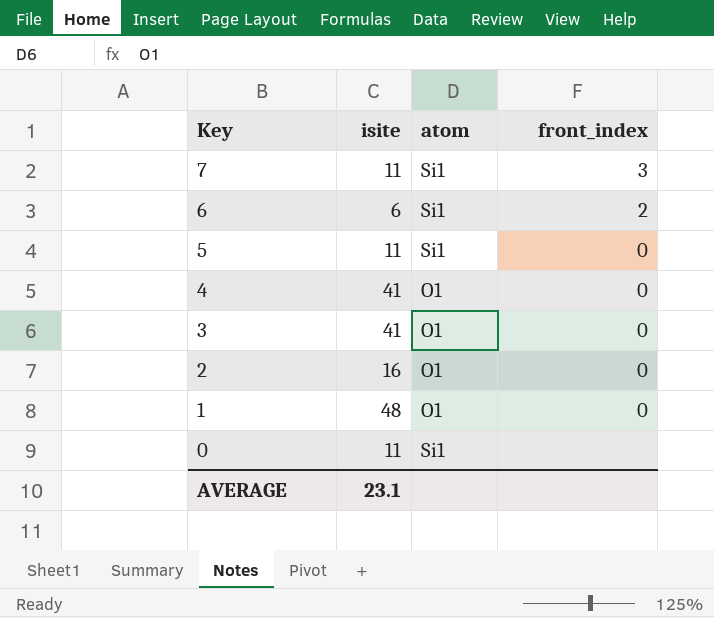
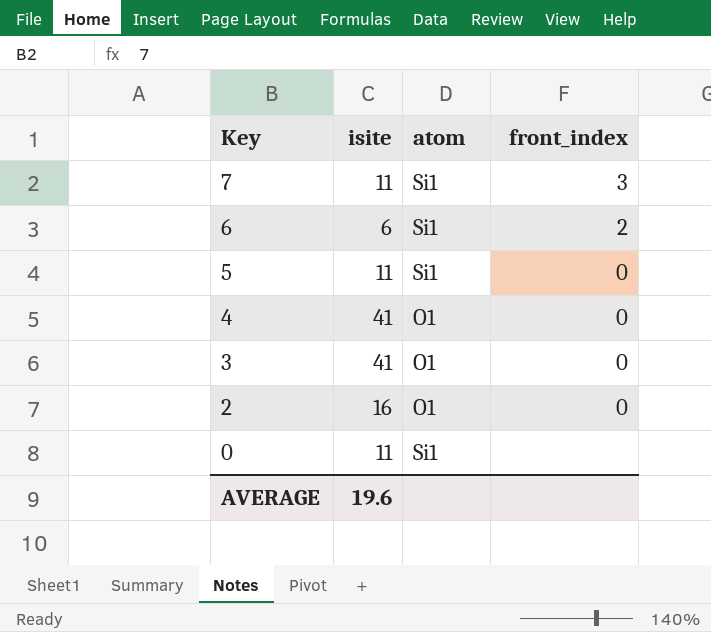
row 1: 48 | O1 | 0 -> none
AVERAGE | isite: 23.1 -> 19.6

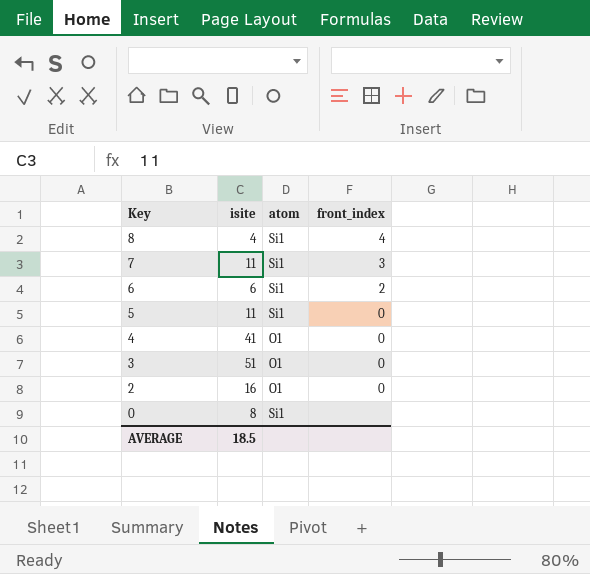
row 8: none -> 4 | Si1 | 4
3 | isite: 41 -> 51
0 | isite: 11 -> 8
AVERAGE | isite: 19.6 -> 18.5

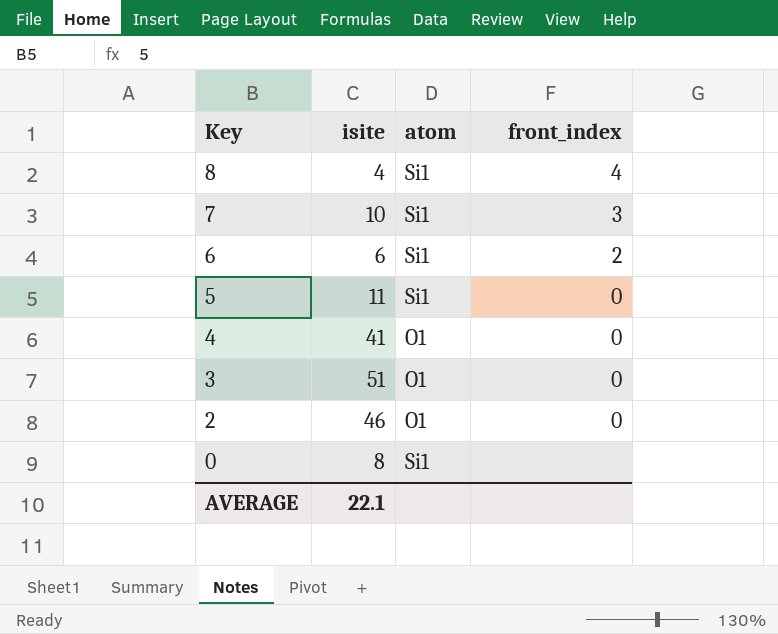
7 | isite: 11 -> 10
2 | isite: 16 -> 46
AVERAGE | isite: 18.5 -> 22.1

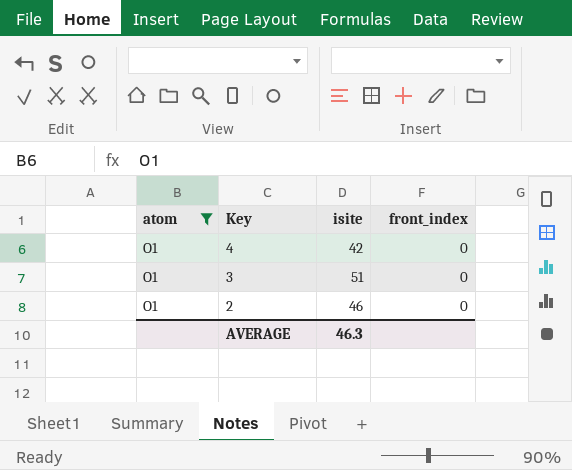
filter: none -> atom = O1
column atom | position: 3 -> 1
4 | isite: 41 -> 42
AVERAGE | isite: 22.1 -> 46.3

